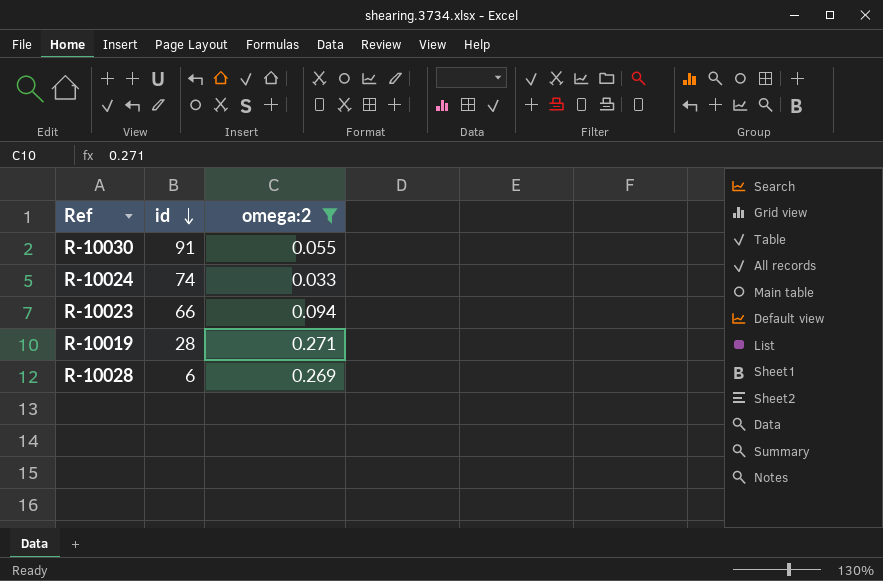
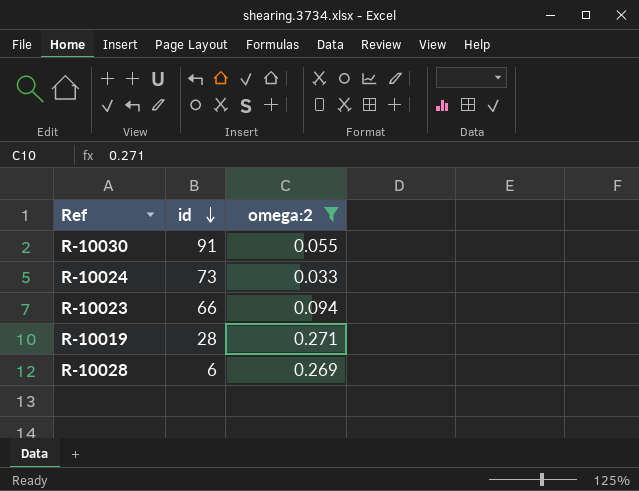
R-10024 | id: 74 -> 73

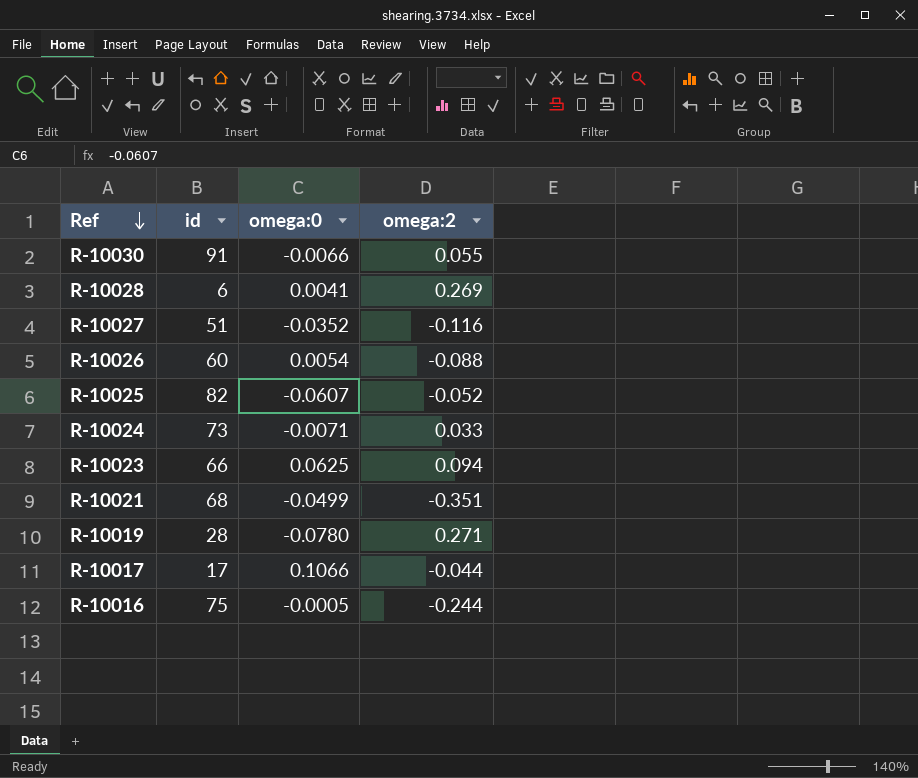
filter: omega:2 >= 0.033 -> none
row order: id descending -> Ref descending
column omega:0 | position: none -> 3

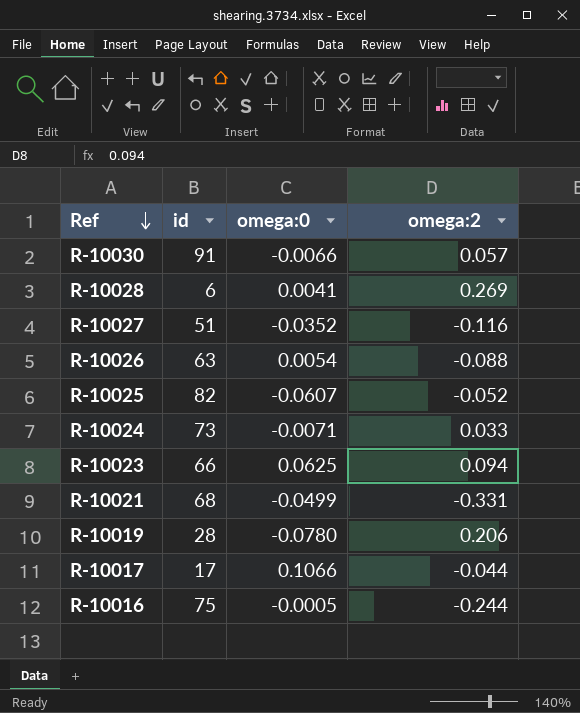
R-10030 | omega:2: 0.055 -> 0.057
R-10026 | id: 60 -> 63
R-10021 | omega:2: -0.351 -> -0.331
R-10019 | omega:2: 0.271 -> 0.206

